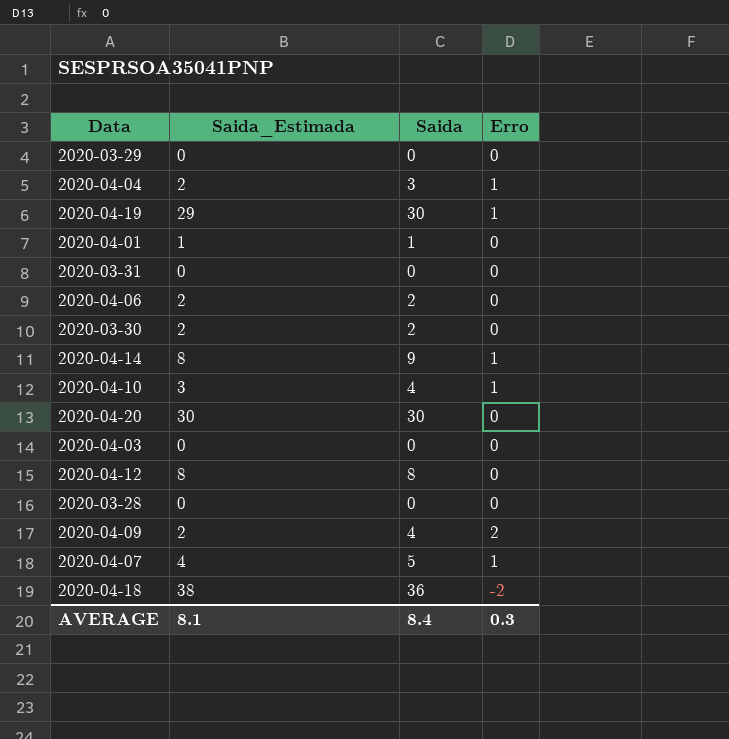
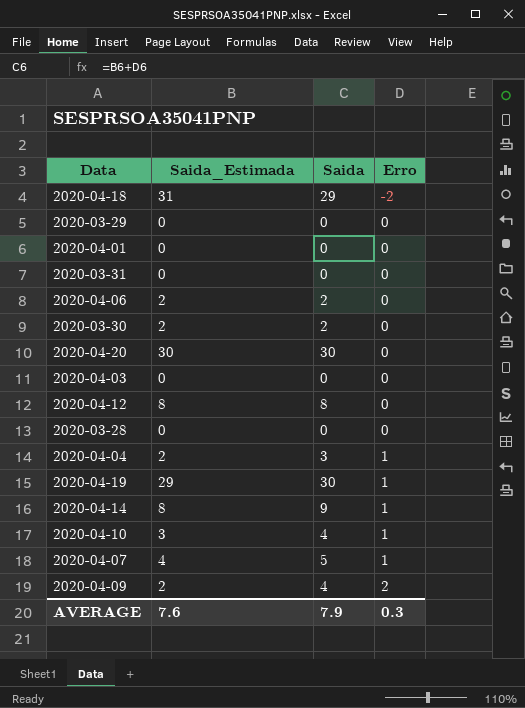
row order: none -> Erro ascending
2020-04-18 | Saida_Estimada: 38 -> 31
2020-04-18 | Saida: 36 -> 29
2020-04-01 | Saida_Estimada: 1 -> 0
2020-04-01 | Saida: 1 -> 0
AVERAGE | Saida_Estimada: 8.1 -> 7.6
AVERAGE | Saida: 8.4 -> 7.9

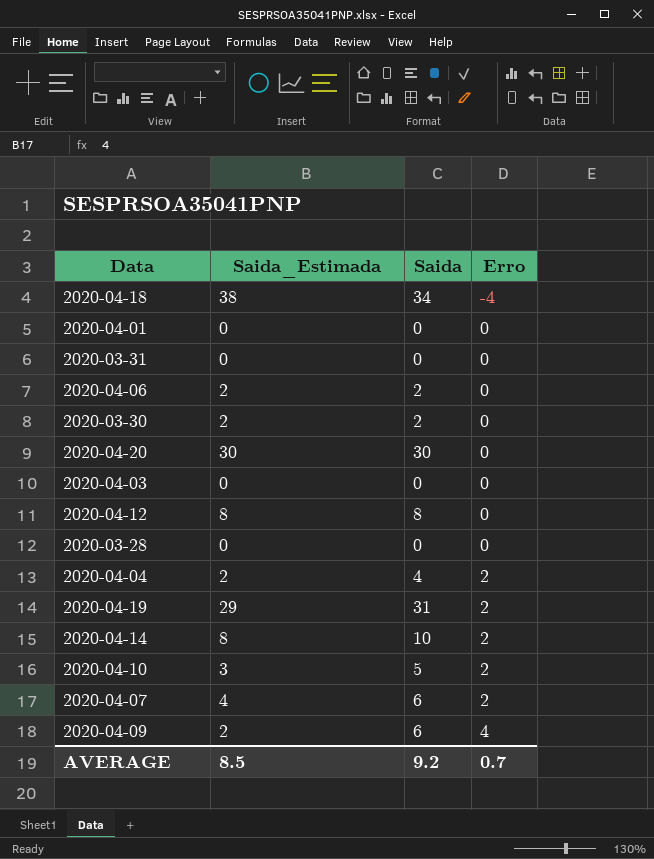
row 2020-03-29: 0 | 0 | 0 -> none
2020-04-18 | Saida_Estimada: 31 -> 38
2020-04-18 | Saida: 29 -> 34
2020-04-18 | Erro: -2 -> -4
2020-04-04 | Saida: 3 -> 4
2020-04-04 | Erro: 1 -> 2
2020-04-19 | Saida: 30 -> 31
2020-04-19 | Erro: 1 -> 2
2020-04-14 | Saida: 9 -> 10
2020-04-14 | Erro: 1 -> 2
2020-04-10 | Saida: 4 -> 5
2020-04-10 | Erro: 1 -> 2
2020-04-07 | Saida: 5 -> 6
2020-04-07 | Erro: 1 -> 2
2020-04-09 | Saida: 4 -> 6
2020-04-09 | Erro: 2 -> 4
AVERAGE | Saida_Estimada: 7.6 -> 8.5
AVERAGE | Saida: 7.9 -> 9.2
AVERAGE | Erro: 0.3 -> 0.7

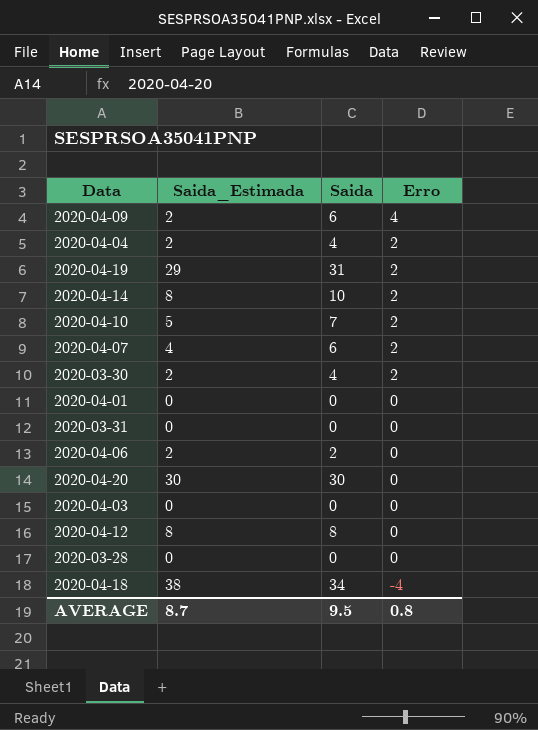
row order: Erro ascending -> Erro descending
2020-04-10 | Saida_Estimada: 3 -> 5
2020-04-10 | Saida: 5 -> 7
2020-03-30 | Saida: 2 -> 4
2020-03-30 | Erro: 0 -> 2
AVERAGE | Saida_Estimada: 8.5 -> 8.7
AVERAGE | Saida: 9.2 -> 9.5
AVERAGE | Erro: 0.7 -> 0.8

